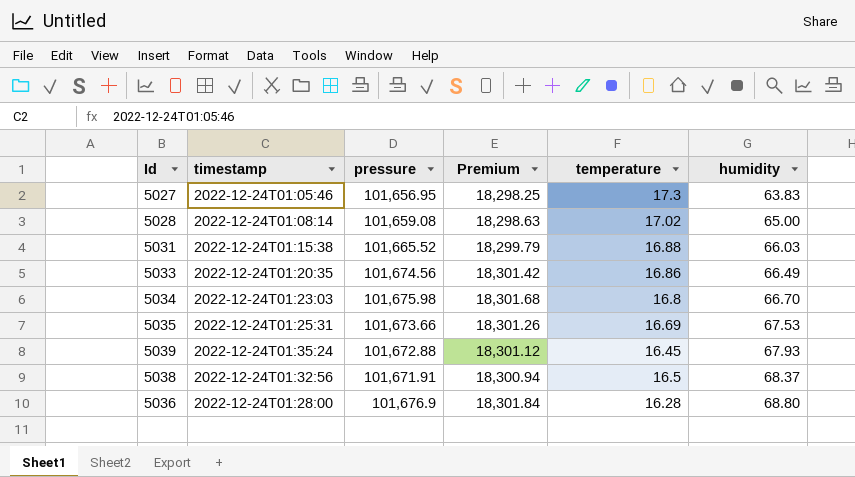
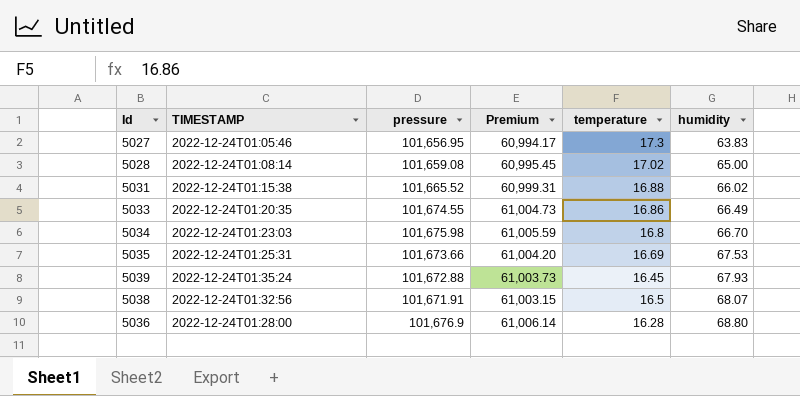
column name: timestamp -> TIMESTAMP
column Premium | formula: [pressure] * 0.18 -> [pressure] * 0.6
5031 | humidity: 66.03 -> 66.02
5033 | pressure: 101,674.56 -> 101,674.55
5038 | humidity: 68.37 -> 68.07

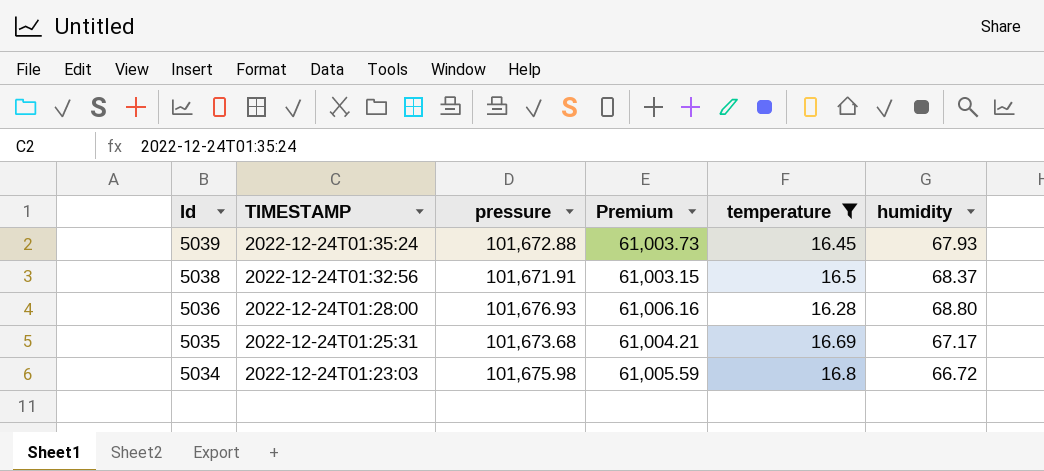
filter: none -> temperature <= 16.8
row order: humidity ascending -> Id descending
5038 | humidity: 68.07 -> 68.37
5036 | pressure: 101,676.9 -> 101,676.93
5036 | Premium: 61,006.14 -> 61,006.16
5035 | pressure: 101,673.66 -> 101,673.68
5035 | Premium: 61,004.20 -> 61,004.21
5035 | humidity: 67.53 -> 67.17
5034 | humidity: 66.70 -> 66.72

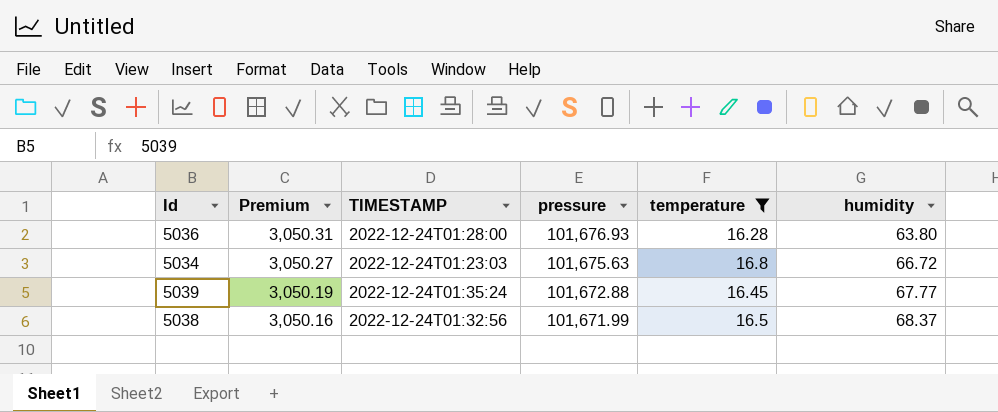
row order: Id descending -> Premium descending
column Premium | formula: [pressure] * 0.6 -> [pressure] * 0.03
column Premium | position: 4 -> 2
row 5035: 2022-12-24T01:25:31 | 101,673.68 | 61,004.21 | 16.69 | 67.17 -> none
5036 | humidity: 68.80 -> 63.80
5034 | pressure: 101,675.98 -> 101,675.63
5039 | humidity: 67.93 -> 67.77
5038 | pressure: 101,671.91 -> 101,671.99

